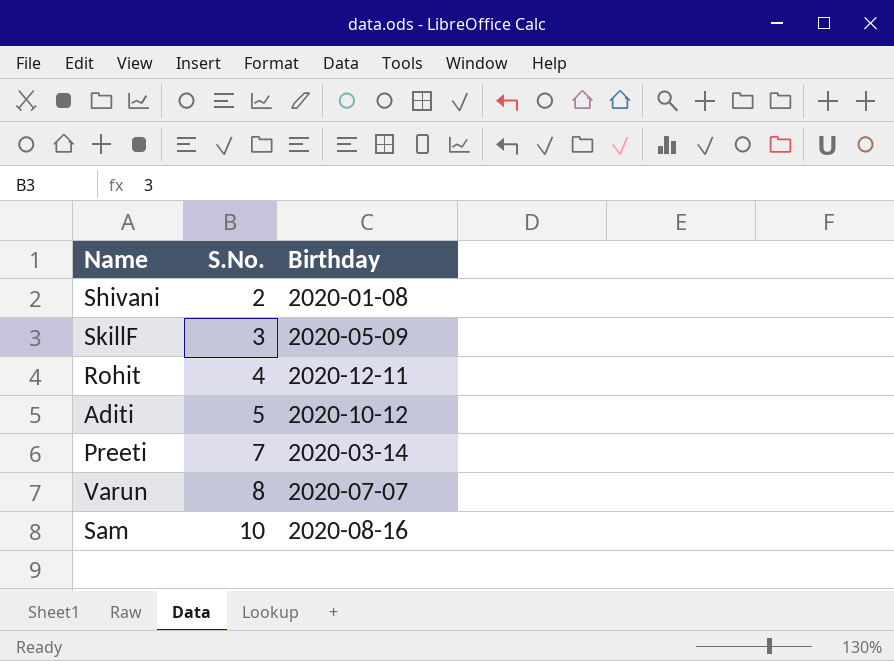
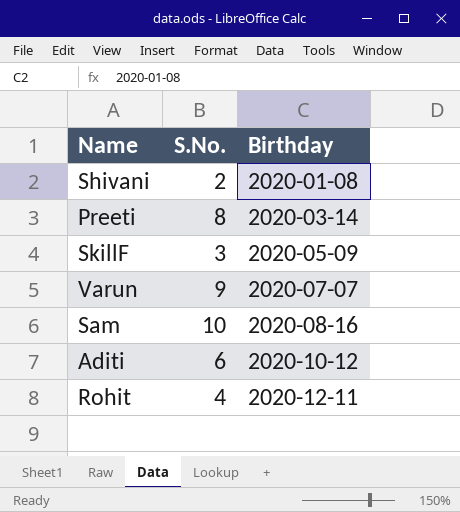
row order: S.No. ascending -> Birthday ascending
Preeti | S.No.: 7 -> 8
Varun | S.No.: 8 -> 9
Aditi | S.No.: 5 -> 6

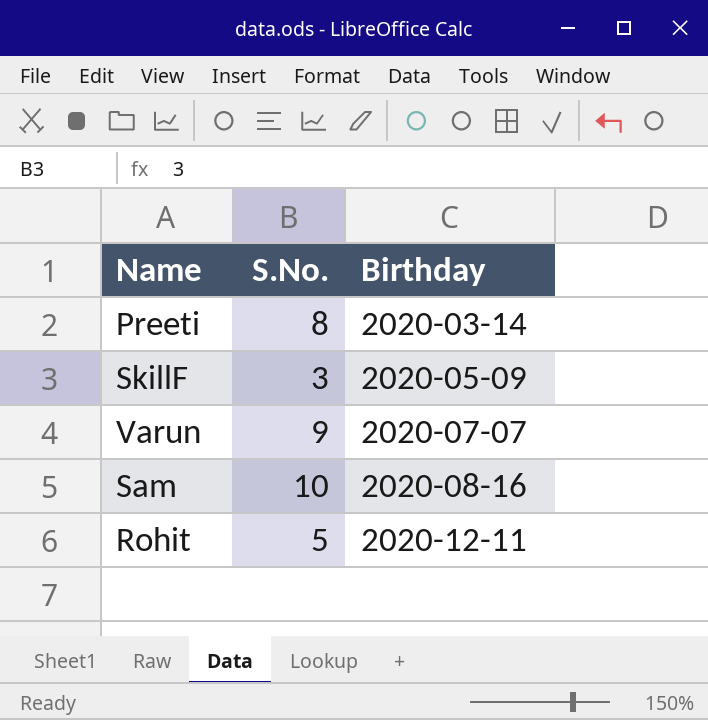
row Shivani: 2 | 2020-01-08 -> none
row Aditi: 6 | 2020-10-12 -> none
Rohit | S.No.: 4 -> 5

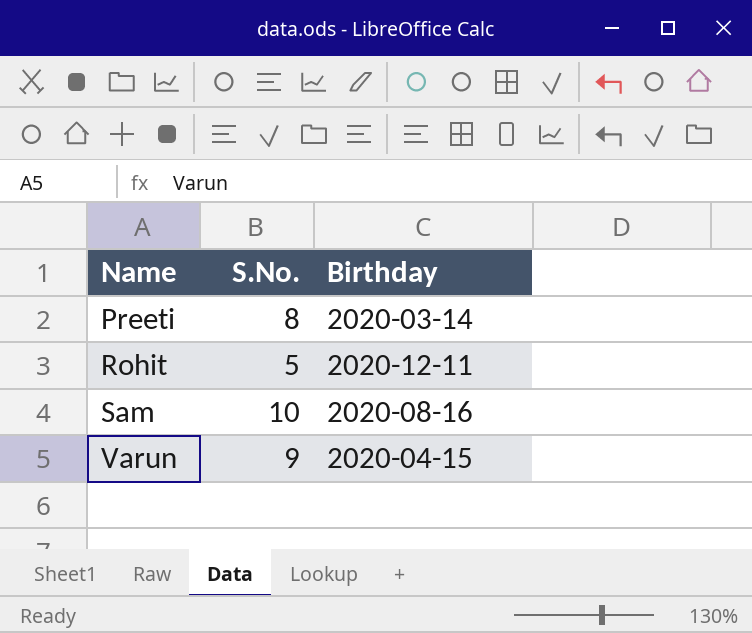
row order: Birthday ascending -> Name ascending
row SkillF: 3 | 2020-05-09 -> none
Varun | Birthday: 2020-07-07 -> 2020-04-15

